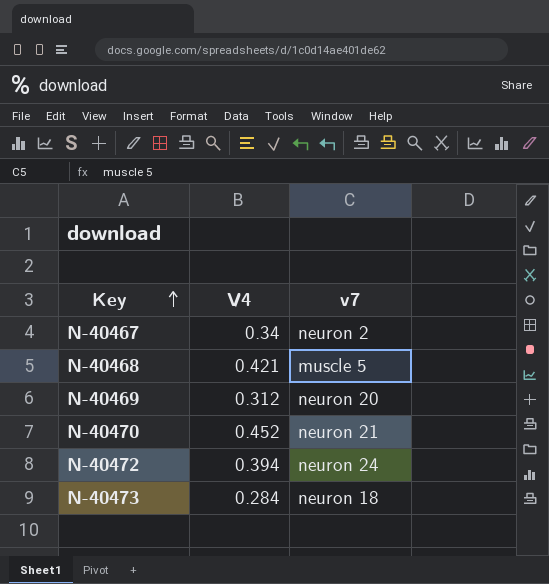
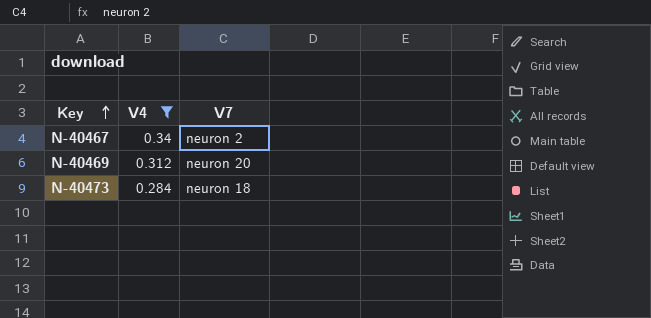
filter: none -> V4 <= 0.34
column name: v7 -> V7

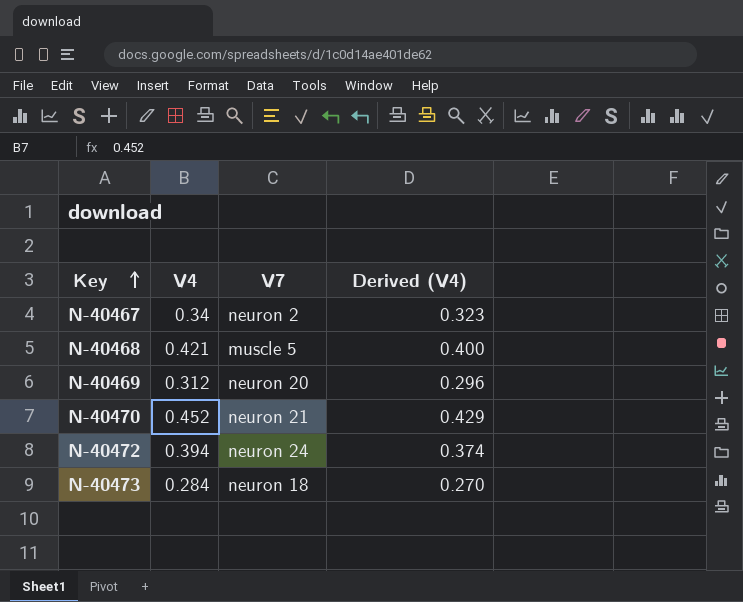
filter: V4 <= 0.34 -> none
column Derived (V4) | formula: none -> [V4] * 0.95

